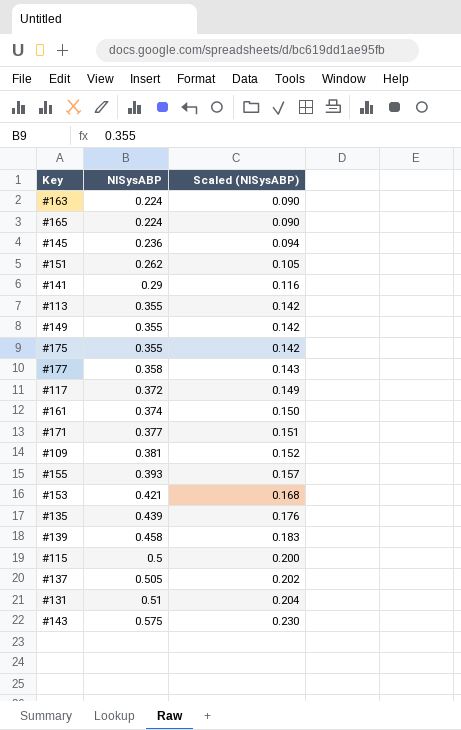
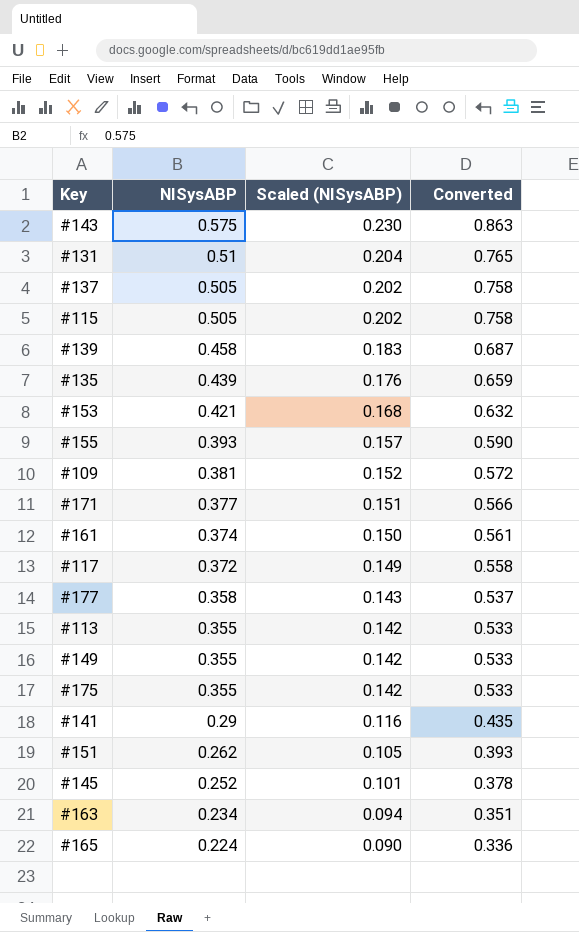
row order: NISysABP ascending -> NISysABP descending
column Converted | formula: none -> [NISysABP] * 1.5
#115 | NISysABP: 0.5 -> 0.505
#115 | Scaled (NISysABP): 0.200 -> 0.202
#145 | NISysABP: 0.236 -> 0.252
#145 | Scaled (NISysABP): 0.094 -> 0.101
#163 | NISysABP: 0.224 -> 0.234
#163 | Scaled (NISysABP): 0.090 -> 0.094

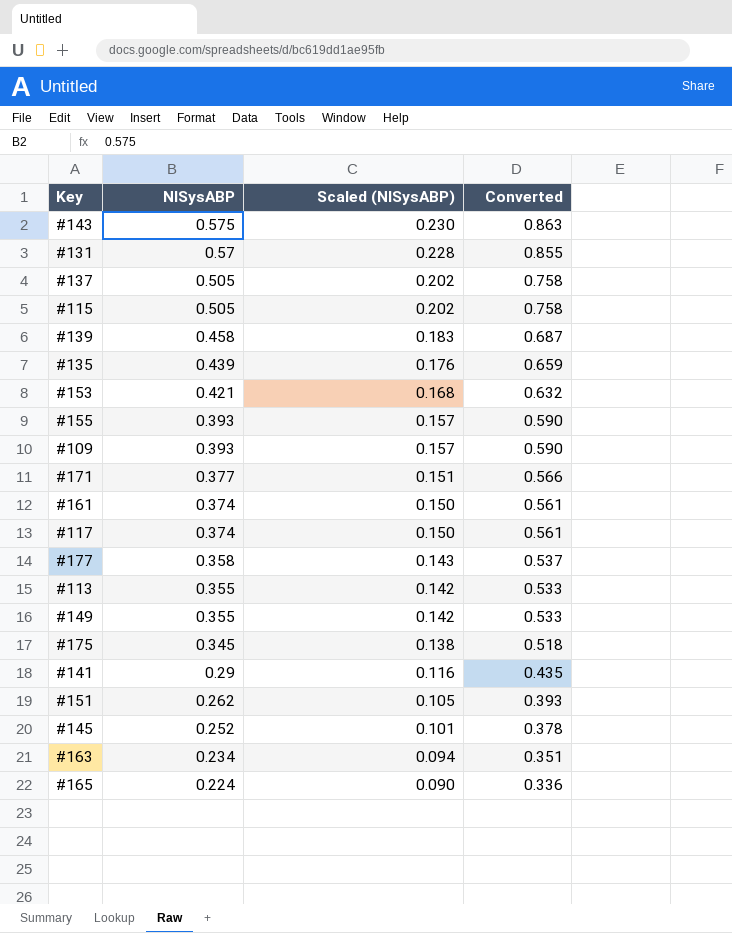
#131 | NISysABP: 0.51 -> 0.57
#131 | Scaled (NISysABP): 0.204 -> 0.228
#131 | Converted: 0.765 -> 0.855
#109 | NISysABP: 0.381 -> 0.393
#109 | Scaled (NISysABP): 0.152 -> 0.157
#109 | Converted: 0.572 -> 0.590
#117 | NISysABP: 0.372 -> 0.374
#117 | Scaled (NISysABP): 0.149 -> 0.150
#117 | Converted: 0.558 -> 0.561
#175 | NISysABP: 0.355 -> 0.345
#175 | Scaled (NISysABP): 0.142 -> 0.138
#175 | Converted: 0.533 -> 0.518

